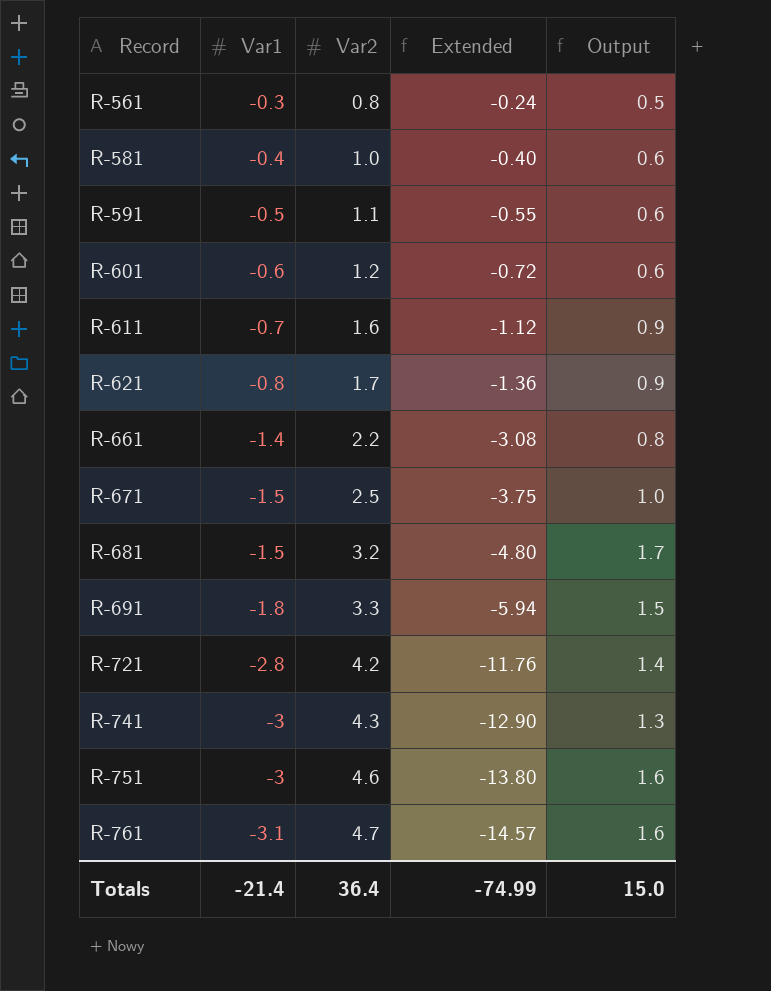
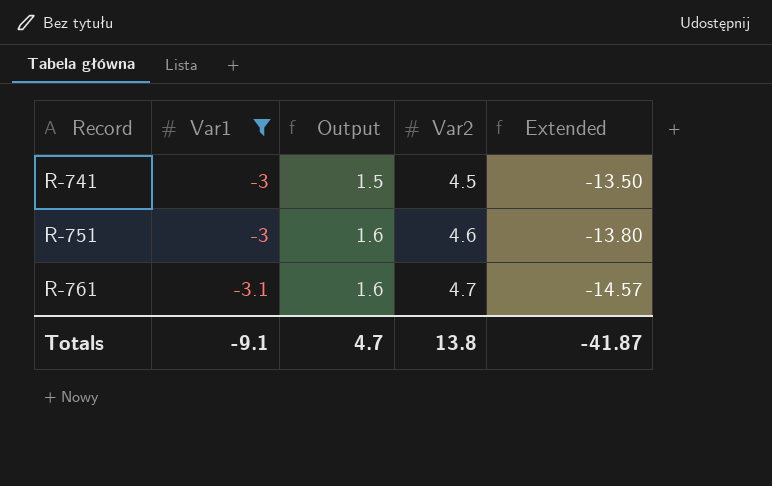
filter: none -> Var1 <= -3
column Output | position: 5 -> 3
R-741 | Output: 1.3 -> 1.5
R-741 | Var2: 4.3 -> 4.5
R-741 | Extended: -12.90 -> -13.50
Totals | Var1: -21.4 -> -9.1
Totals | Output: 15.0 -> 4.7
Totals | Var2: 36.4 -> 13.8
Totals | Extended: -74.99 -> -41.87

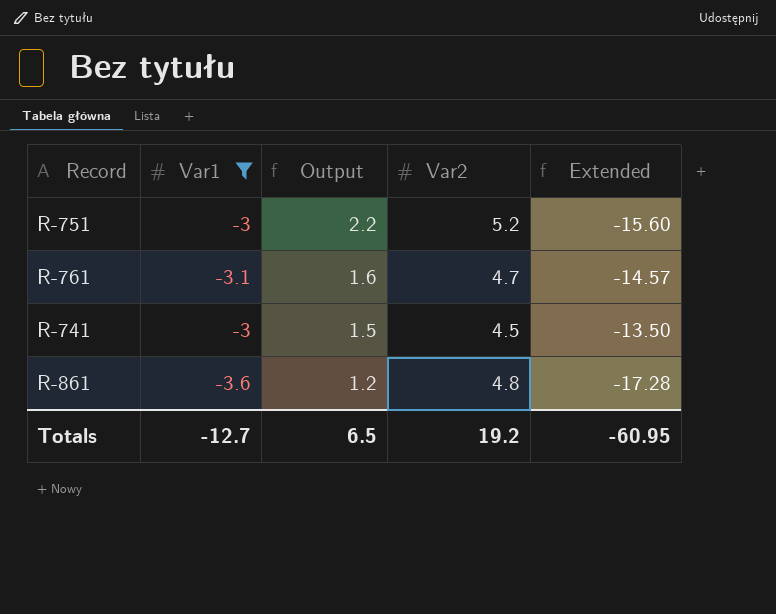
row order: Record ascending -> Output descending
R-751 | Output: 1.6 -> 2.2
R-751 | Var2: 4.6 -> 5.2
R-751 | Extended: -13.80 -> -15.60
row R-861: none -> -3.6 | 1.2 | 4.8 | -17.28
Totals | Var1: -9.1 -> -12.7
Totals | Output: 4.7 -> 6.5
Totals | Var2: 13.8 -> 19.2
Totals | Extended: -41.87 -> -60.95

